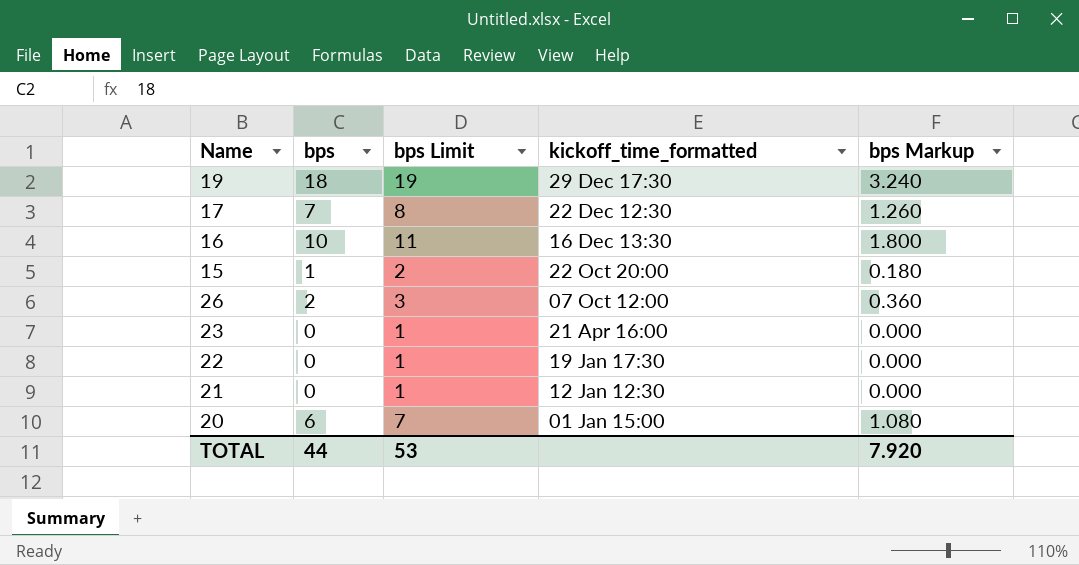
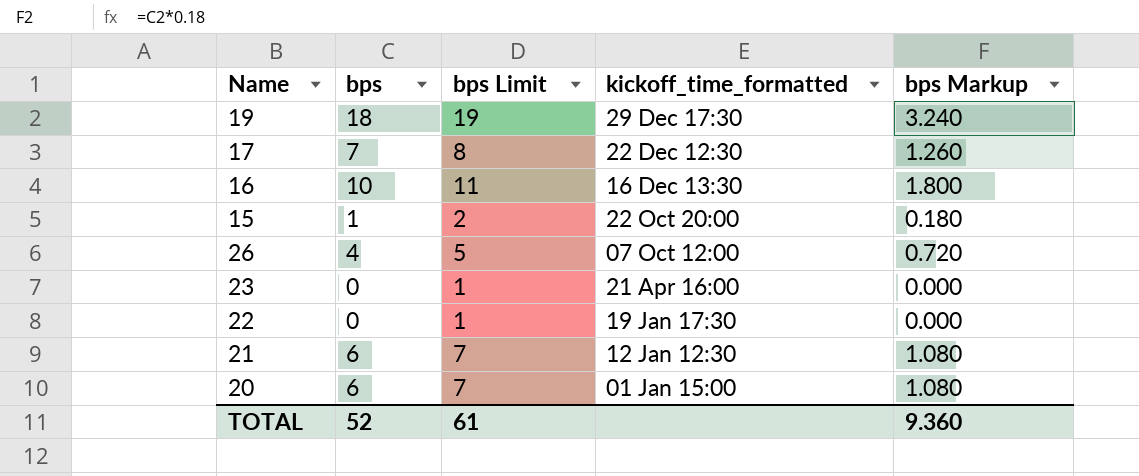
26 | bps: 2 -> 4
26 | bps Limit: 3 -> 5
26 | bps Markup: 0.360 -> 0.720
21 | bps: 0 -> 6
21 | bps Limit: 1 -> 7
21 | bps Markup: 0.000 -> 1.080
TOTAL | bps: 44 -> 52
TOTAL | bps Limit: 53 -> 61
TOTAL | bps Markup: 7.920 -> 9.360

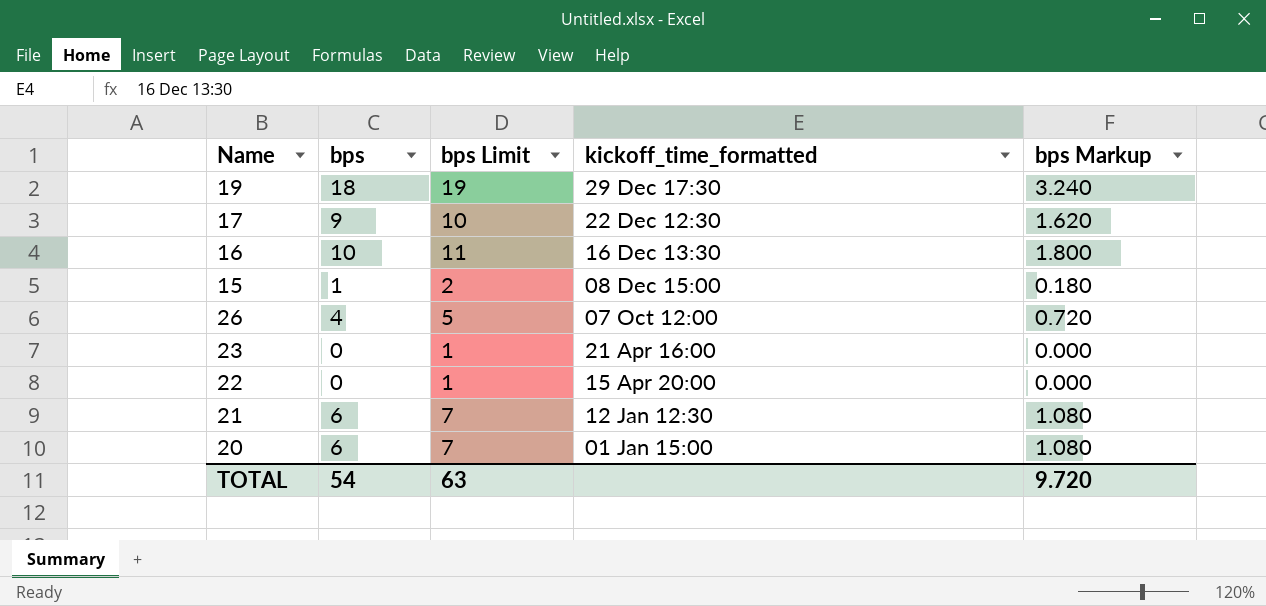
17 | bps: 7 -> 9
17 | bps Limit: 8 -> 10
17 | bps Markup: 1.260 -> 1.620
15 | kickoff_time_formatted: 22 Oct 20:00 -> 08 Dec 15:00
22 | kickoff_time_formatted: 19 Jan 17:30 -> 15 Apr 20:00
TOTAL | bps: 52 -> 54
TOTAL | bps Limit: 61 -> 63
TOTAL | bps Markup: 9.360 -> 9.720

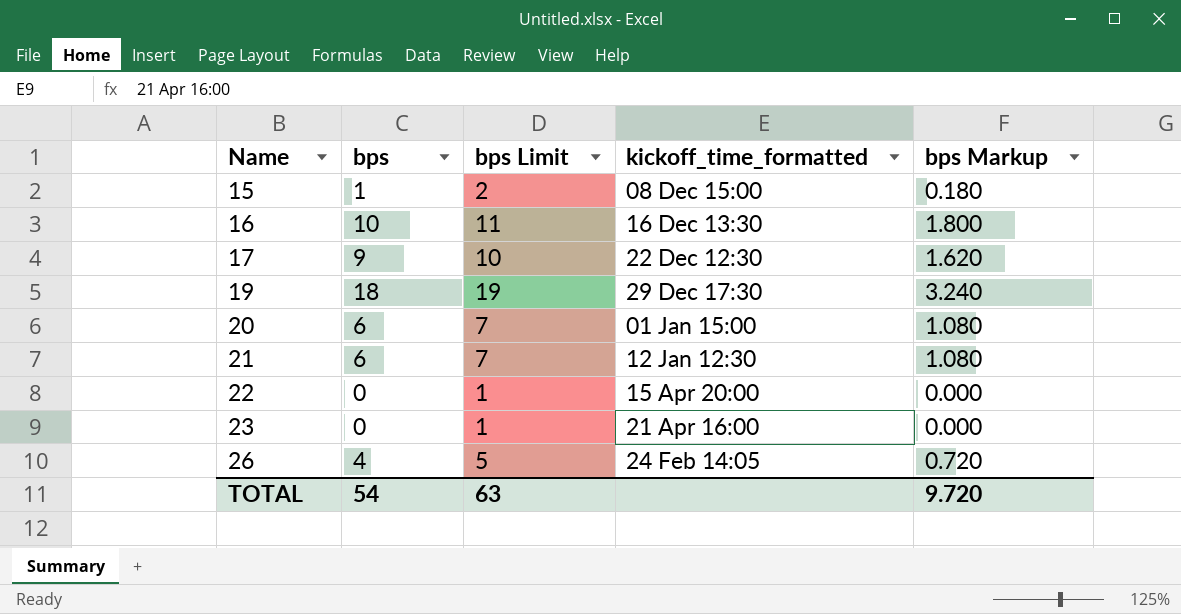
row order: kickoff_time_formatted descending -> Name ascending
26 | kickoff_time_formatted: 07 Oct 12:00 -> 24 Feb 14:05

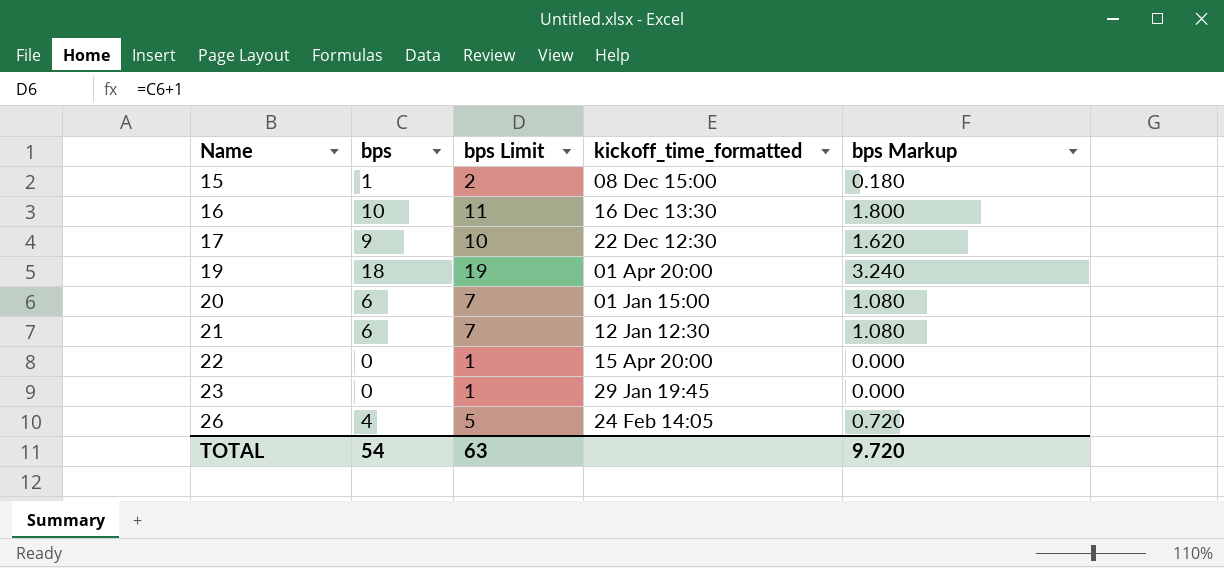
19 | kickoff_time_formatted: 29 Dec 17:30 -> 01 Apr 20:00
23 | kickoff_time_formatted: 21 Apr 16:00 -> 29 Jan 19:45

